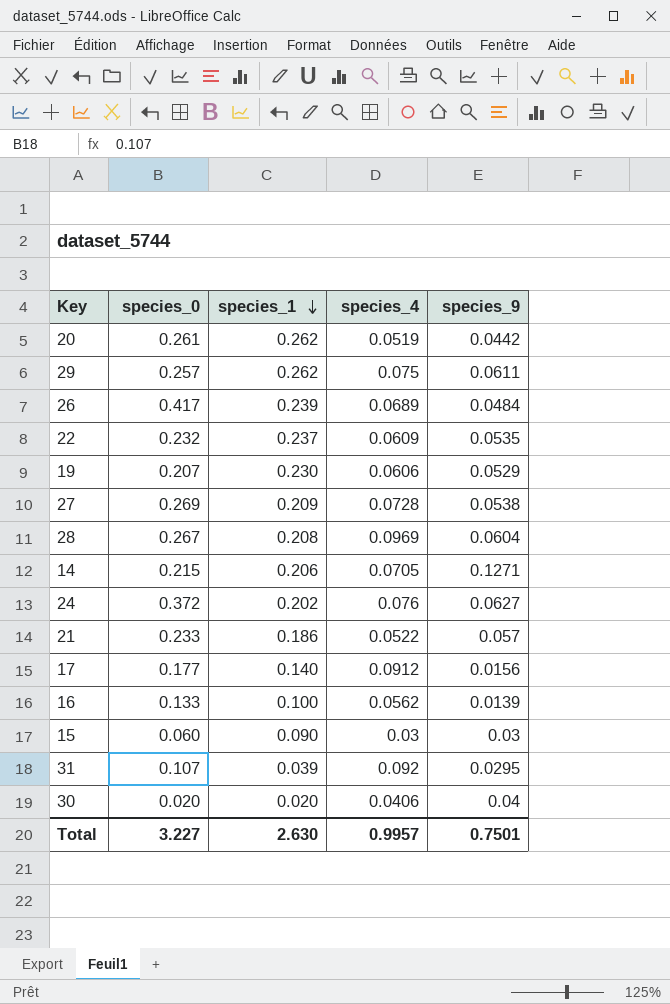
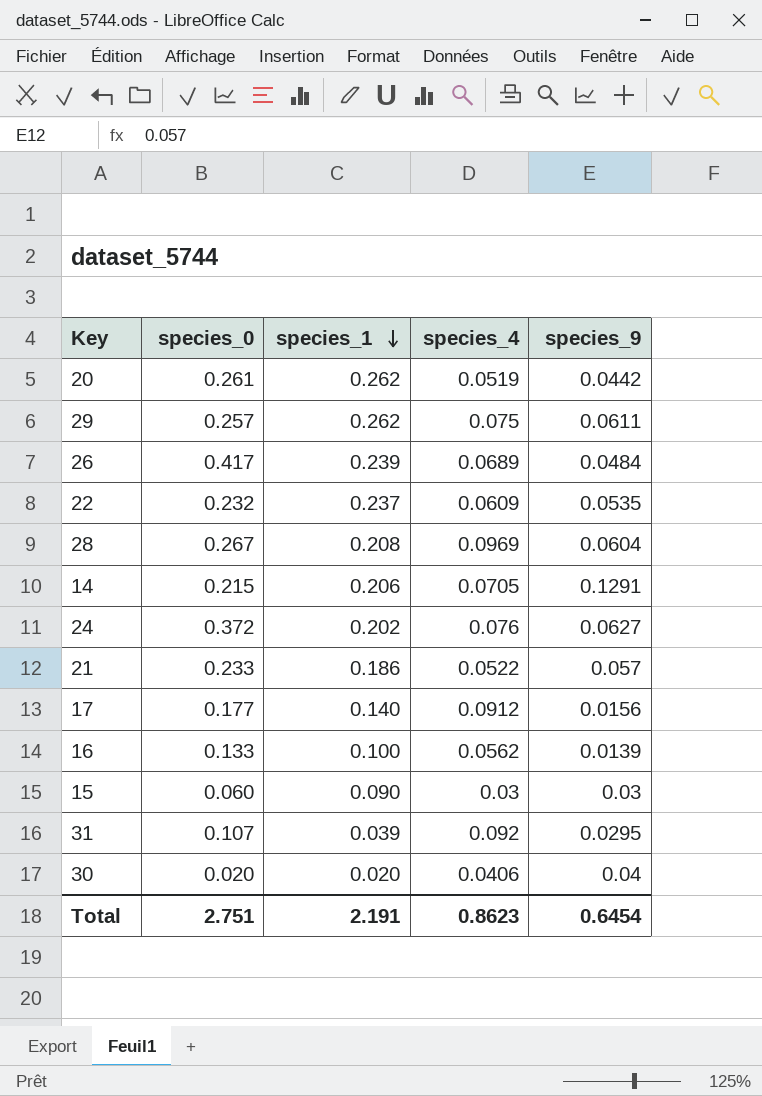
row 19: 0.207 | 0.230 | 0.0606 | 0.0529 -> none
row 27: 0.269 | 0.209 | 0.0728 | 0.0538 -> none
14 | species_9: 0.1271 -> 0.1291
Total | species_0: 3.227 -> 2.751
Total | species_1: 2.630 -> 2.191
Total | species_4: 0.9957 -> 0.8623
Total | species_9: 0.7501 -> 0.6454

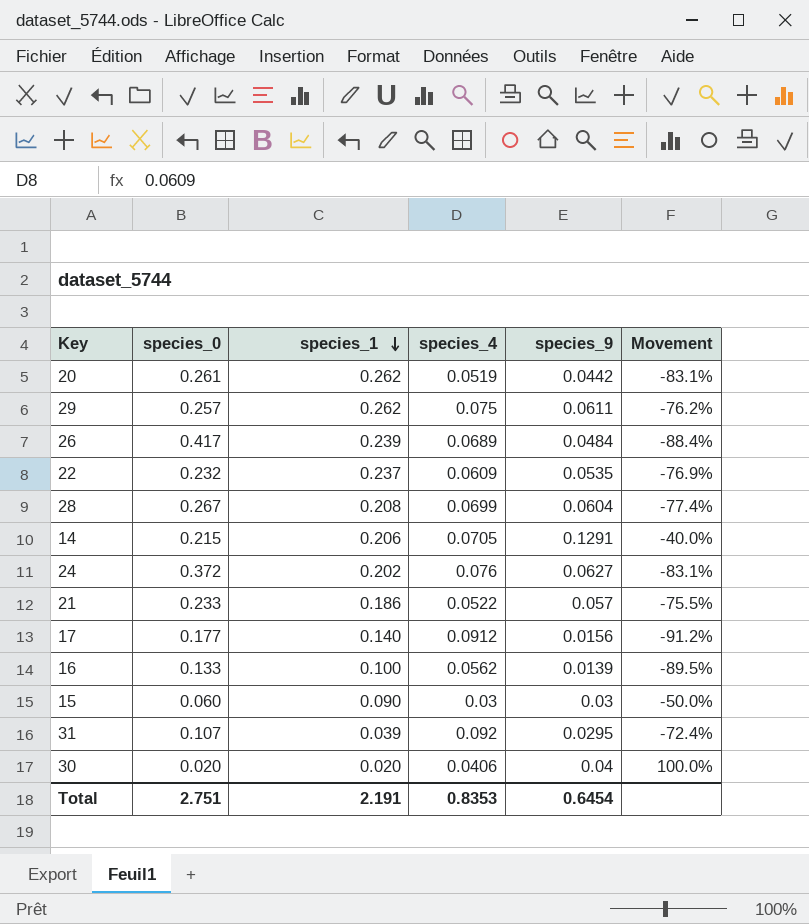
column Movement | formula: none -> ([species_9] - [species_0]) / [species_0]
28 | species_4: 0.0969 -> 0.0699
Total | species_4: 0.8623 -> 0.8353

